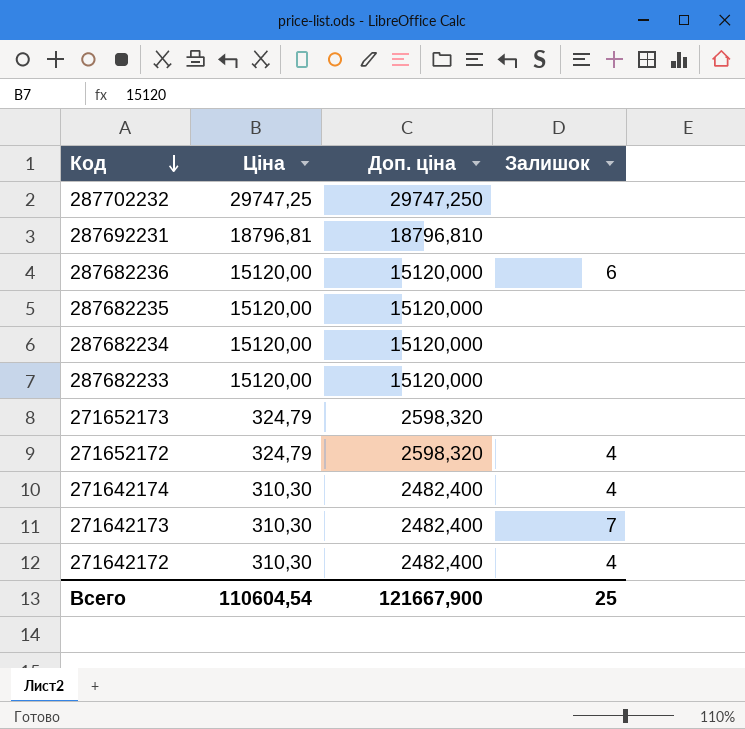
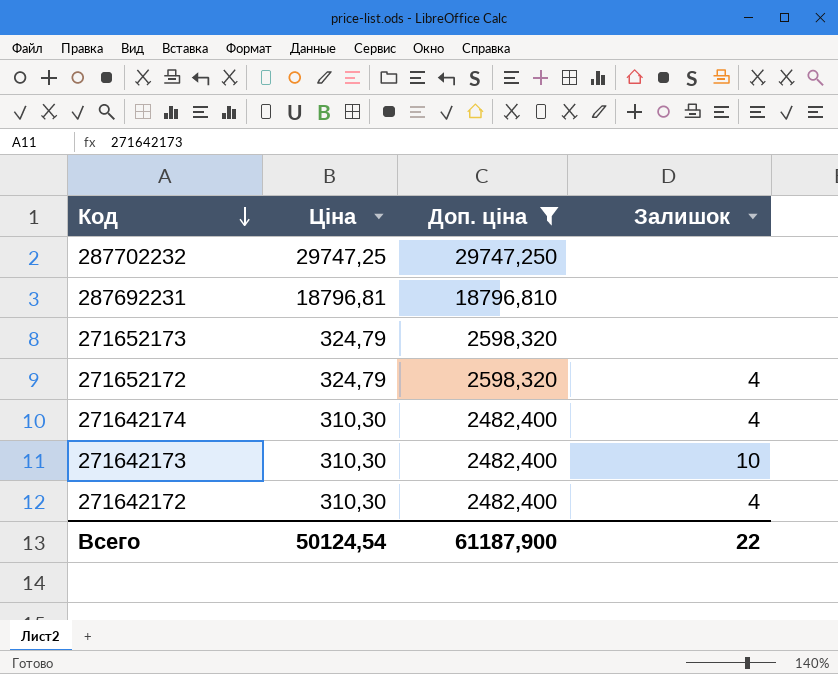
filter: none -> Доп. ціна != 15120,000
271642173 | Залишок: 7 -> 10
Всего | Ціна: 110604,54 -> 50124,54
Всего | Доп. ціна: 121667,900 -> 61187,900
Всего | Залишок: 25 -> 22

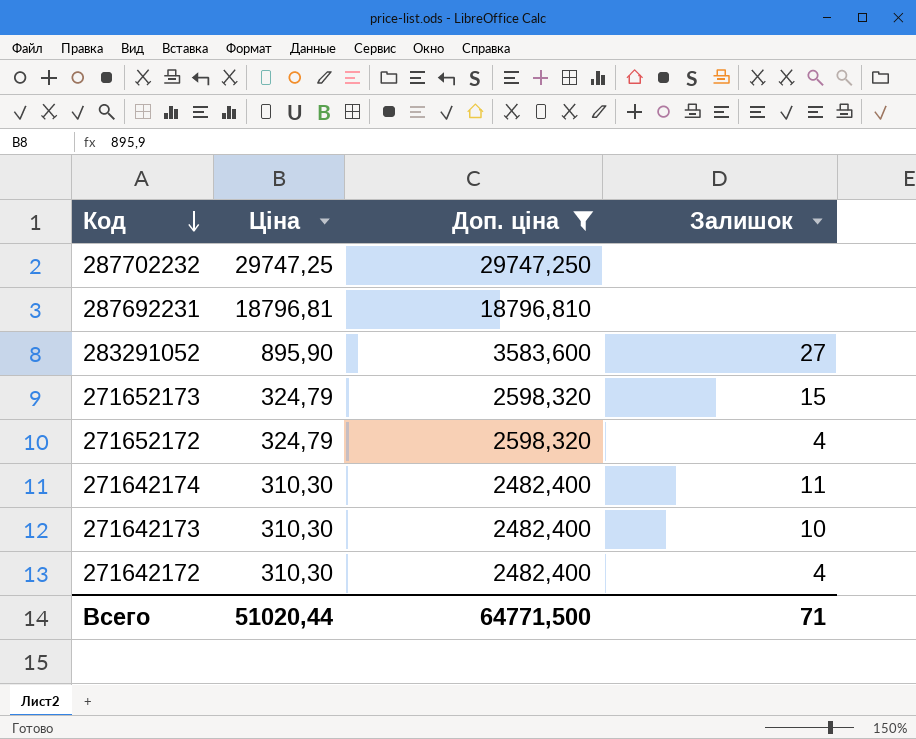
row 283291052: none -> 895,90 | 3583,600 | 27
271652173 | Залишок: none -> 15
271642174 | Залишок: 4 -> 11
Всего | Ціна: 50124,54 -> 51020,44
Всего | Доп. ціна: 61187,900 -> 64771,500
Всего | Залишок: 22 -> 71

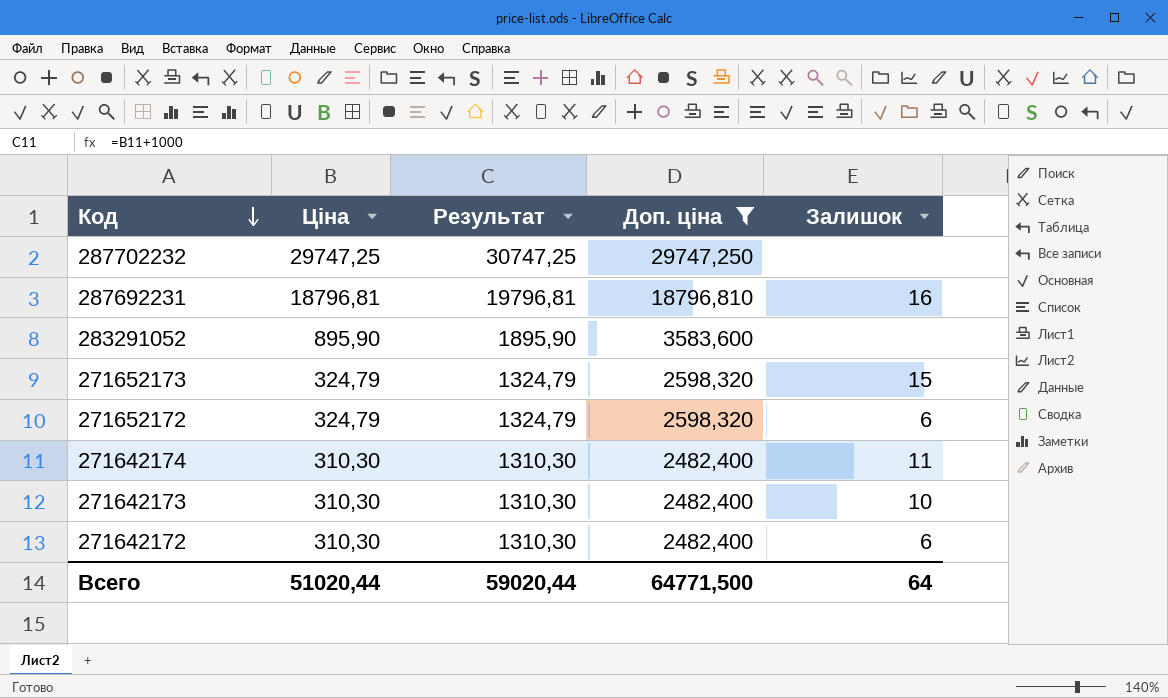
column Результат | formula: none -> [Ціна] + 1000
287692231 | Залишок: none -> 16
283291052 | Залишок: 27 -> none
271652172 | Залишок: 4 -> 6
271642172 | Залишок: 4 -> 6
Всего | Залишок: 71 -> 64

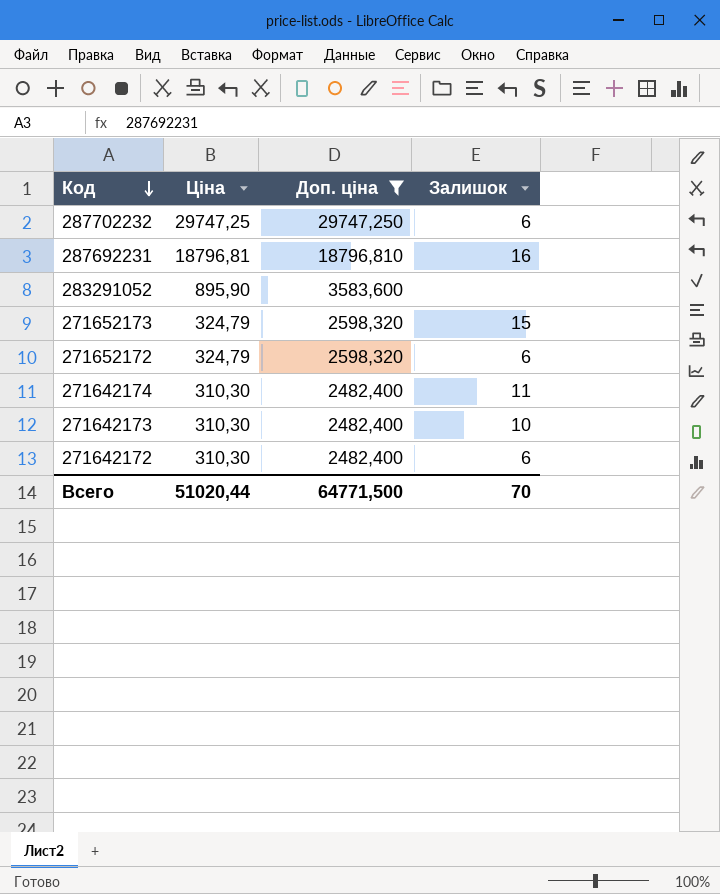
column Результат | formula: [Ціна] + 1000 -> none
287702232 | Залишок: none -> 6
Всего | Залишок: 64 -> 70

